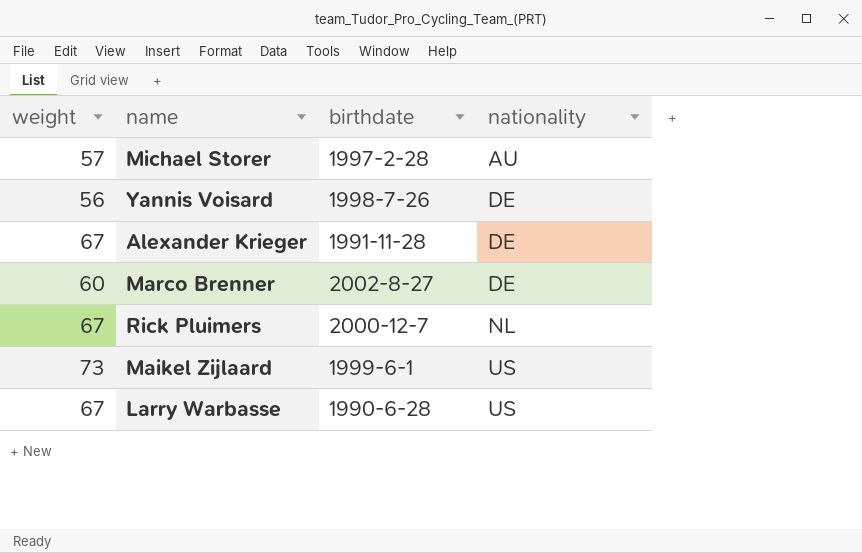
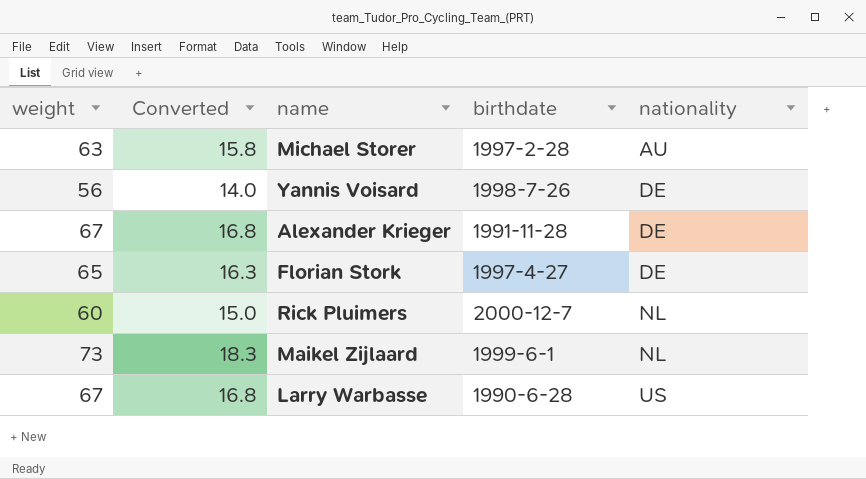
column Converted | formula: none -> [weight] * 0.25
row Marco Brenner: 60 | 2002-8-27 | DE -> none
Michael Storer | weight: 57 -> 63
row Florian Stork: none -> 65 | 16.3 | 1997-4-27 | DE
Rick Pluimers | weight: 67 -> 60
Maikel Zijlaard | nationality: US -> NL

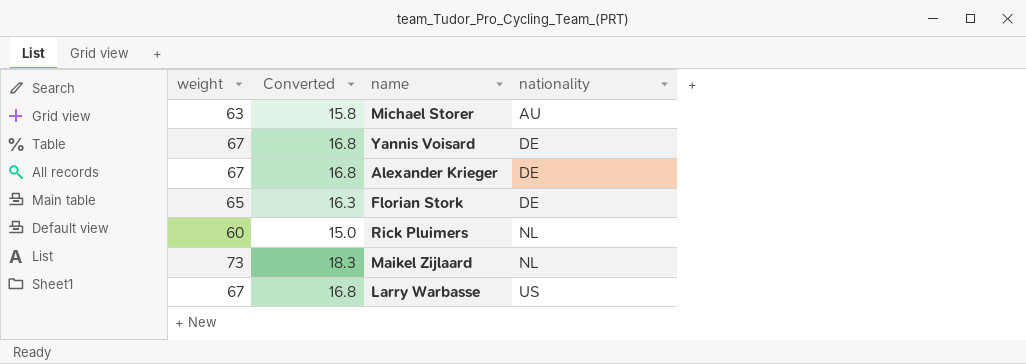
column birthdate | position: 4 -> none
Yannis Voisard | weight: 56 -> 67
Yannis Voisard | Converted: 14.0 -> 16.8

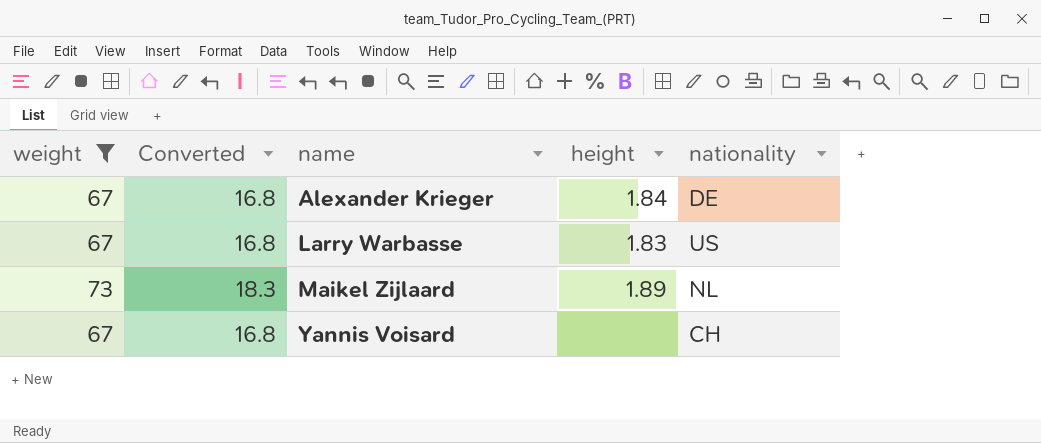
filter: none -> weight >= 67
row order: nationality ascending -> name ascending
column height | position: none -> 4
Yannis Voisard | nationality: DE -> CH

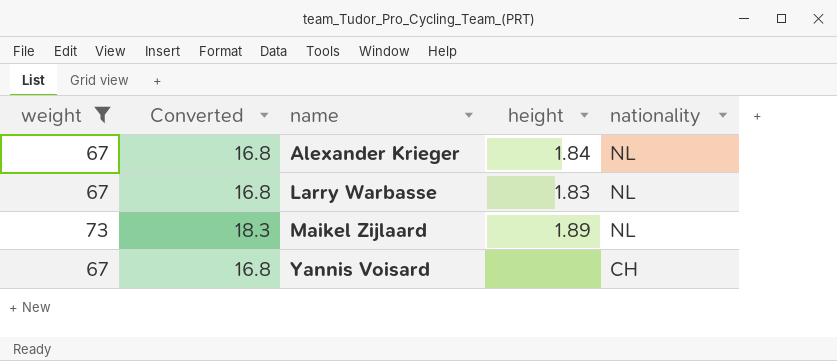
Alexander Krieger | nationality: DE -> NL
Larry Warbasse | nationality: US -> NL

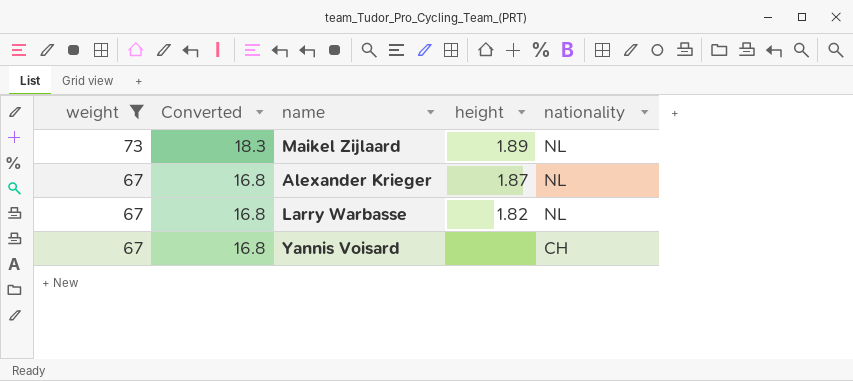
row order: name ascending -> weight descending
Alexander Krieger | height: 1.84 -> 1.87
Larry Warbasse | height: 1.83 -> 1.82

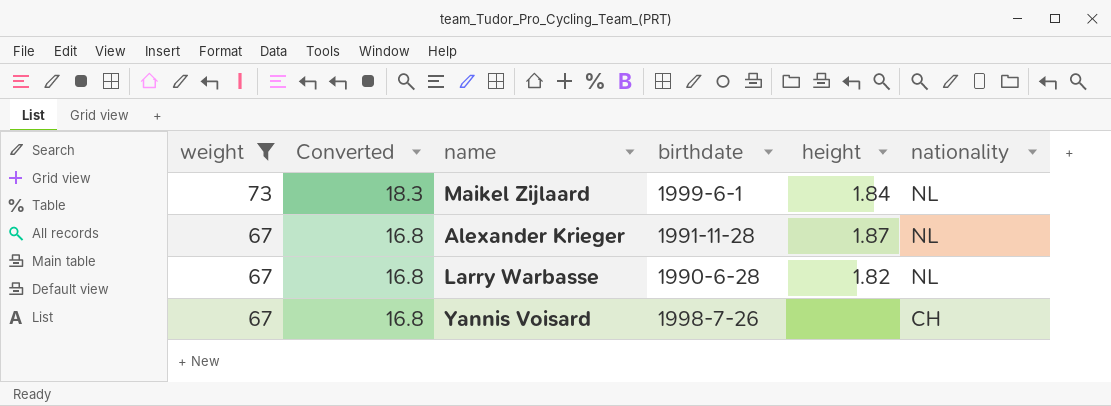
column birthdate | position: none -> 4
Maikel Zijlaard | height: 1.89 -> 1.84

